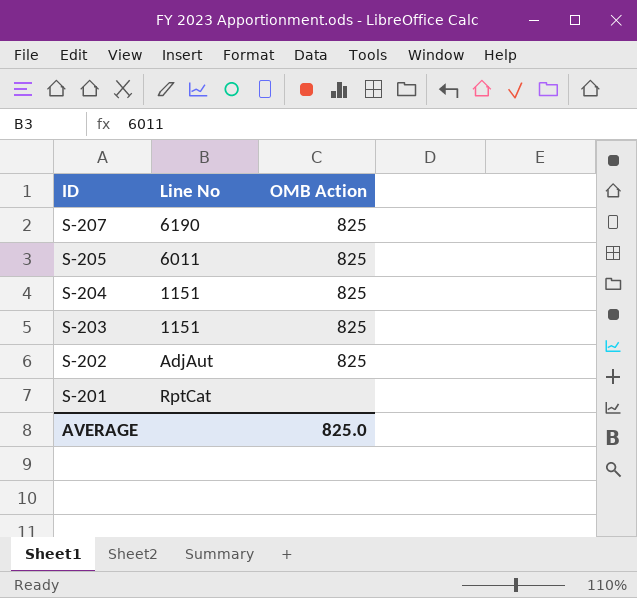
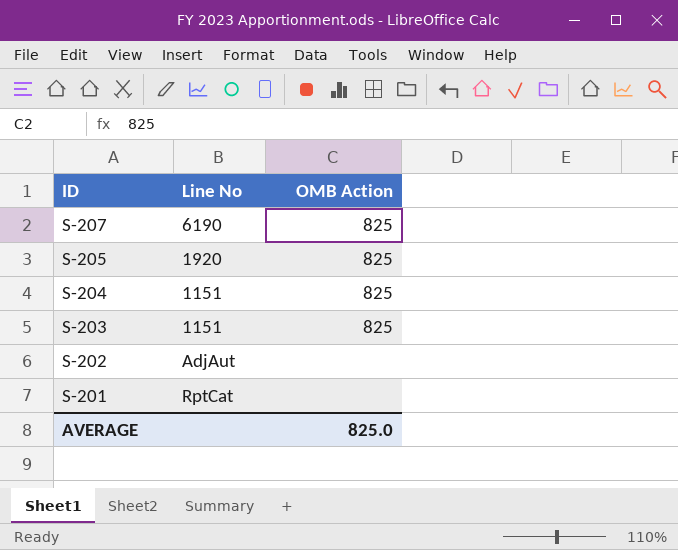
S-205 | Line No: 6011 -> 1920
S-202 | OMB Action: 825 -> none

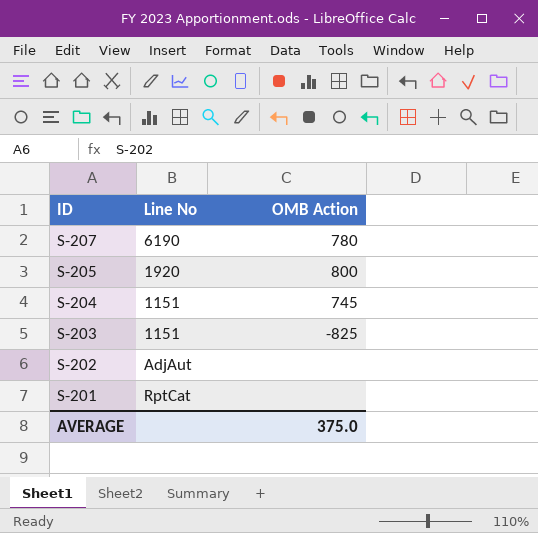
S-207 | OMB Action: 825 -> 780
S-205 | OMB Action: 825 -> 800
S-204 | OMB Action: 825 -> 745
S-203 | OMB Action: 825 -> -825
AVERAGE | OMB Action: 825.0 -> 375.0

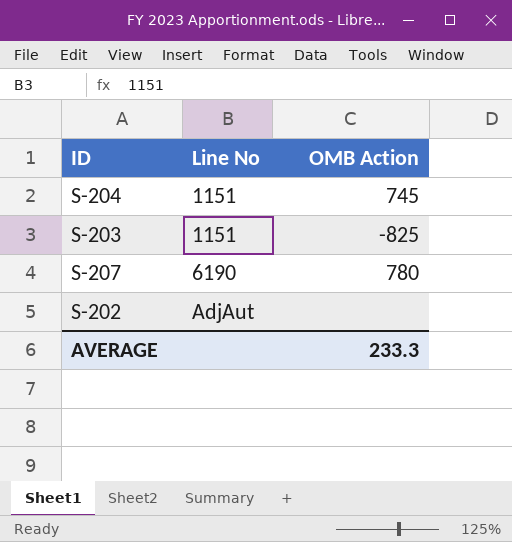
row order: ID descending -> Line No ascending
row S-205: 1920 | 800 -> none
row S-201: RptCat | none -> none
AVERAGE | OMB Action: 375.0 -> 233.3

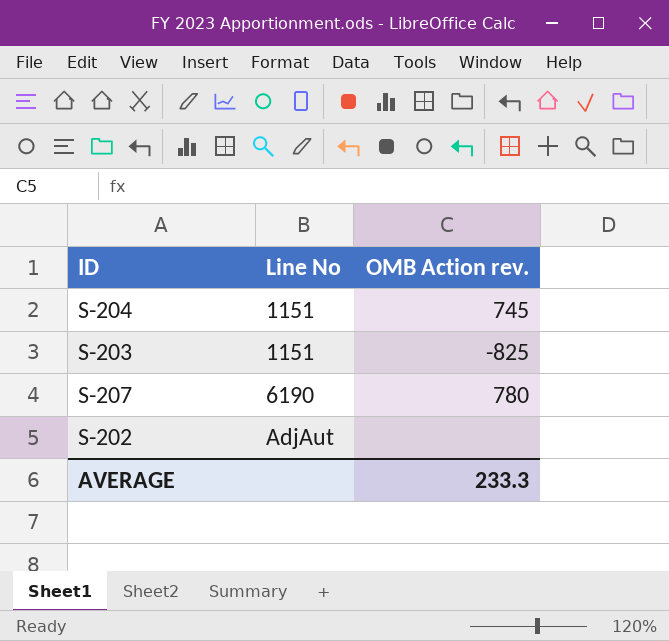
column name: OMB Action -> OMB Action rev.

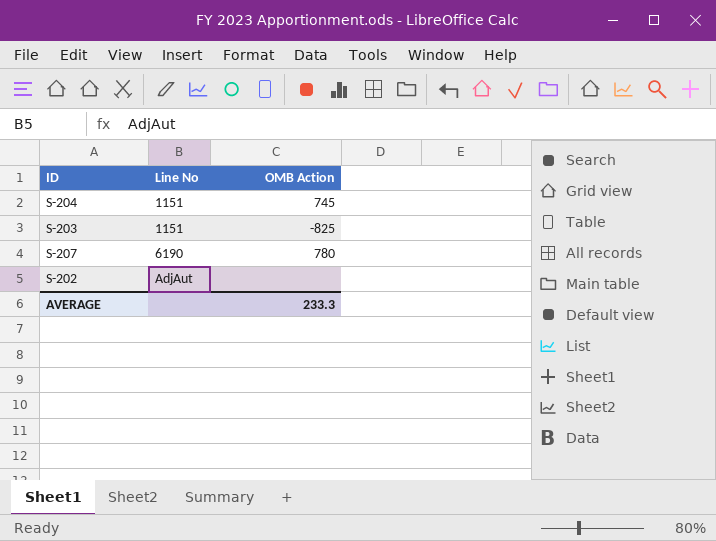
column name: OMB Action rev. -> OMB Action

